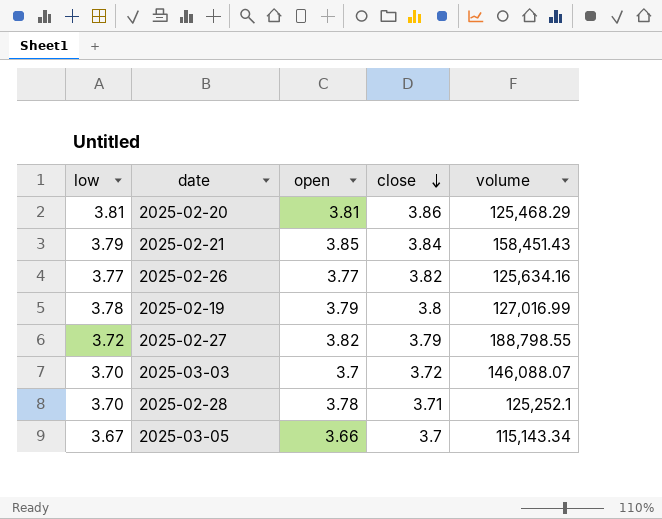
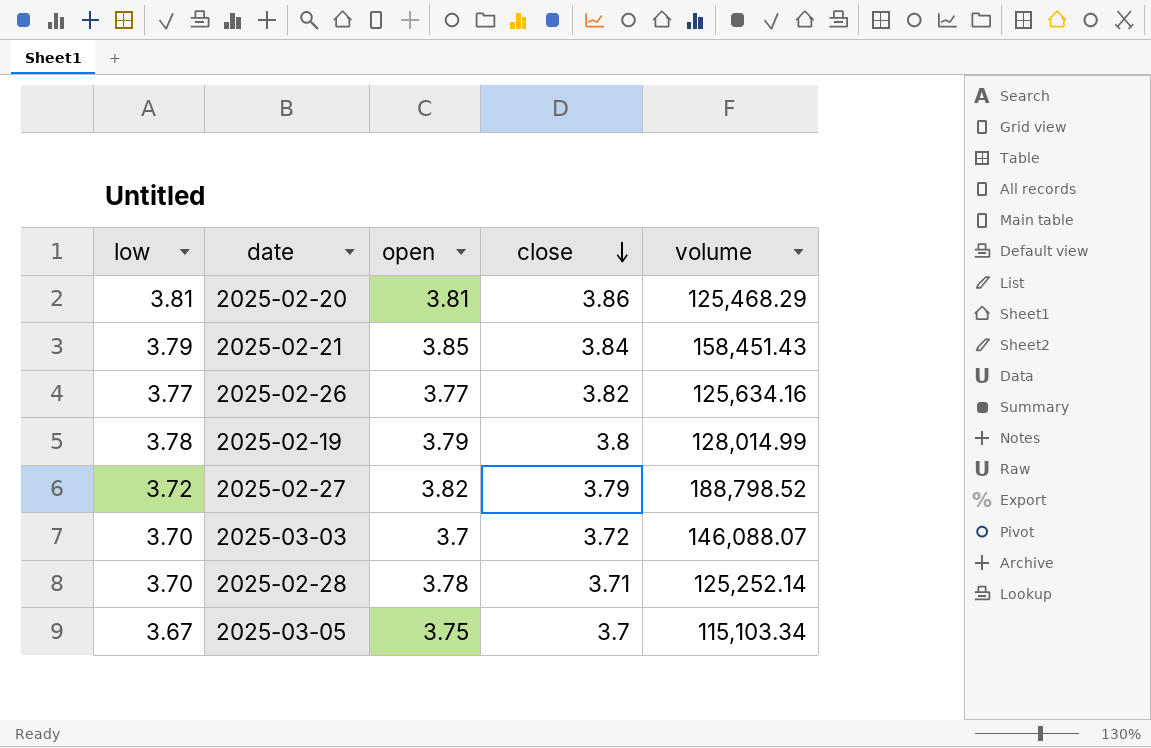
2025-02-19 | volume: 127,016.99 -> 128,014.99
2025-02-27 | volume: 188,798.55 -> 188,798.52
2025-02-28 | volume: 125,252.1 -> 125,252.14
2025-03-05 | open: 3.66 -> 3.75
2025-03-05 | volume: 115,143.34 -> 115,103.34

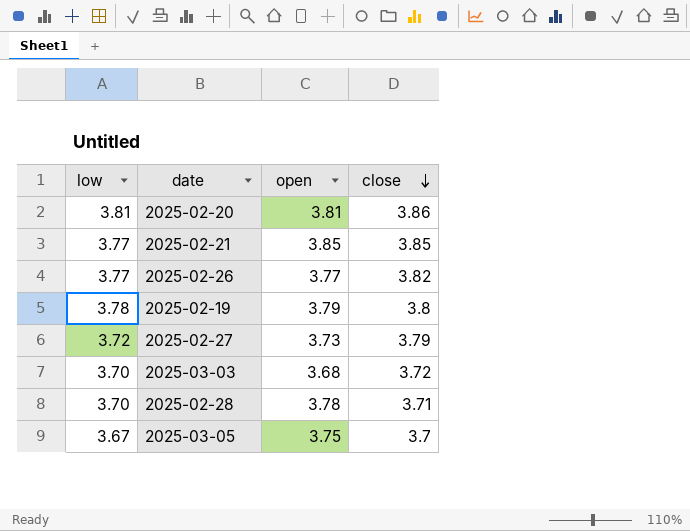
column volume | position: 5 -> none
2025-02-21 | low: 3.79 -> 3.77
2025-02-21 | close: 3.84 -> 3.85
2025-02-27 | open: 3.82 -> 3.73
2025-03-03 | open: 3.7 -> 3.68

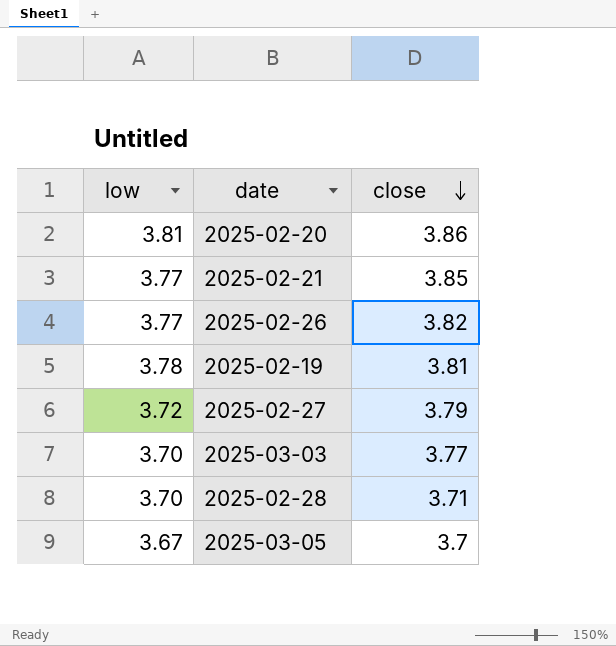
column open | position: 3 -> none
2025-02-19 | close: 3.8 -> 3.81
2025-03-03 | close: 3.72 -> 3.77

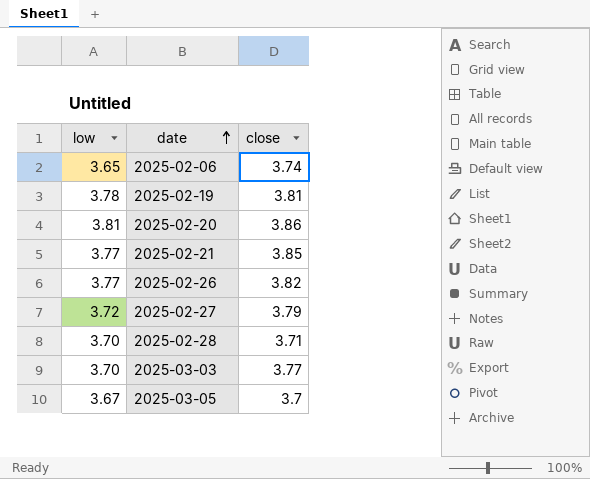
row order: close descending -> date ascending
row 2025-02-06: none -> 3.65 | 3.74

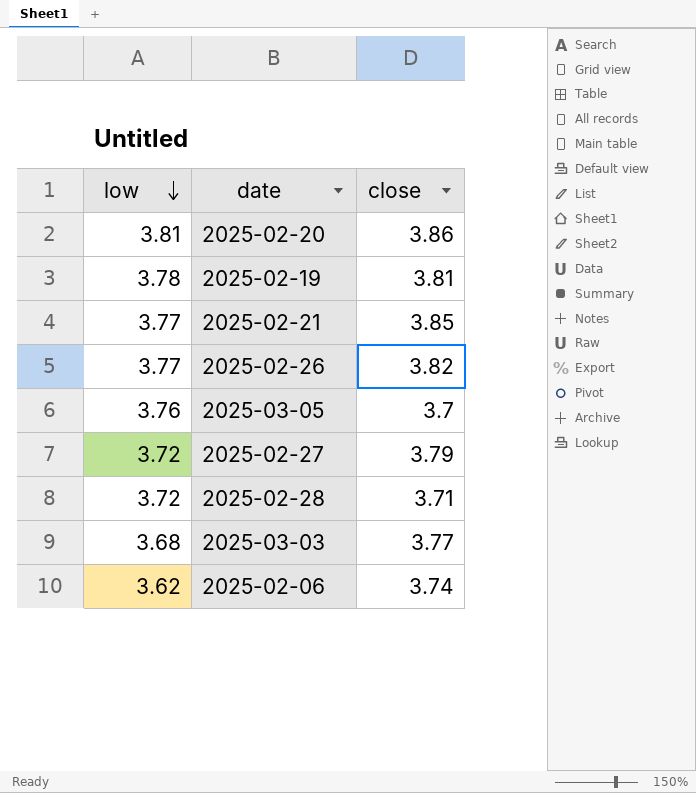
row order: date ascending -> low descending
2025-03-05 | low: 3.67 -> 3.76
2025-02-28 | low: 3.70 -> 3.72
2025-03-03 | low: 3.70 -> 3.68
2025-02-06 | low: 3.65 -> 3.62

